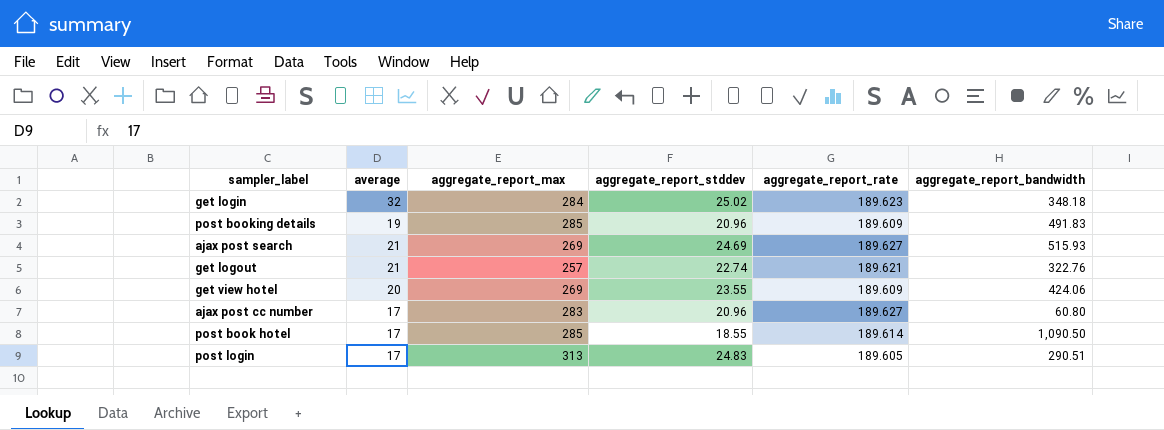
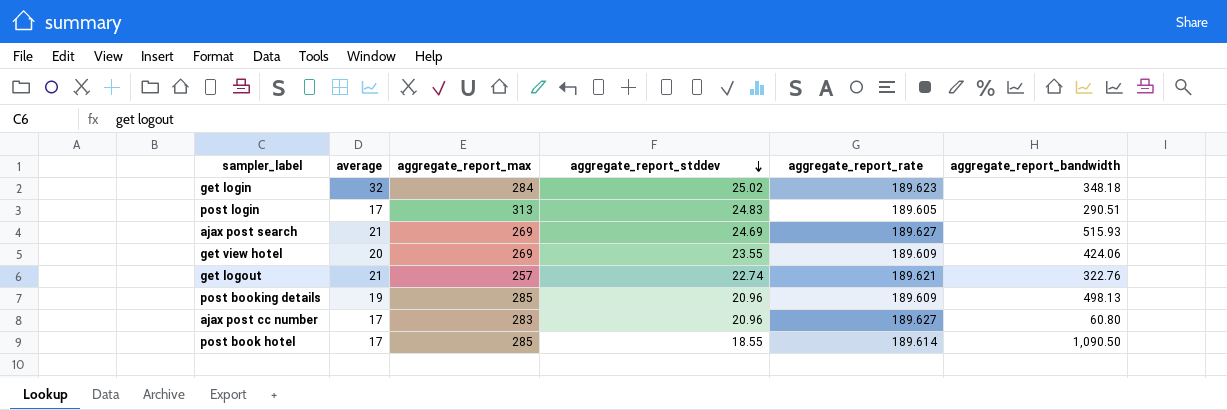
row order: none -> aggregate_report_stddev descending
post booking details | aggregate_report_bandwidth: 491.83 -> 498.13

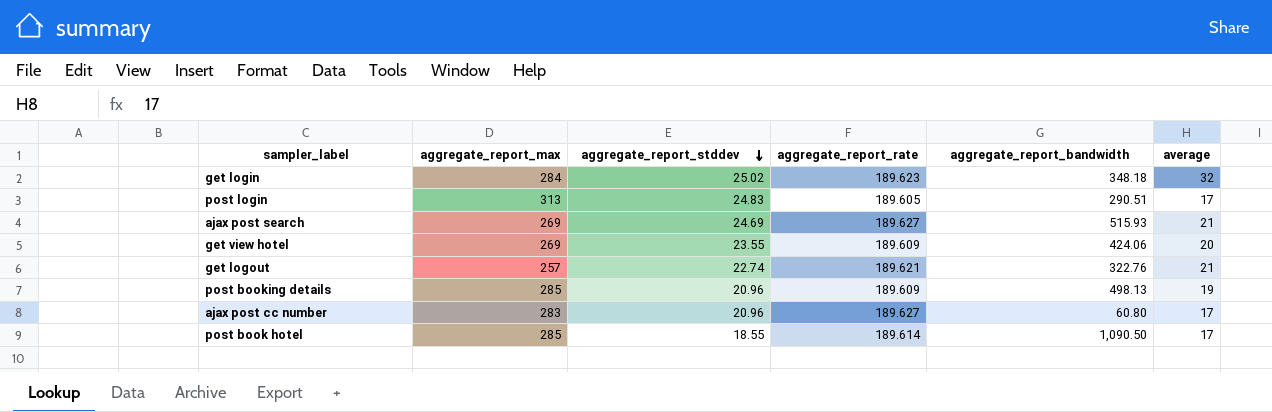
column average | position: 2 -> 6

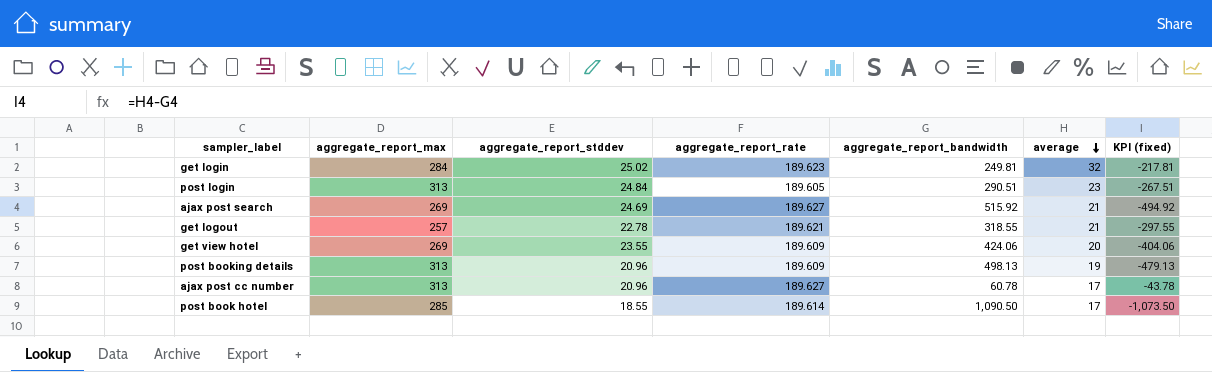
row order: aggregate_report_stddev descending -> average descending
column KPI (fixed) | formula: none -> [average] - [aggregate_report_bandwidth]
get login | aggregate_report_bandwidth: 348.18 -> 249.81
post login | aggregate_report_stddev: 24.83 -> 24.84
post login | average: 17 -> 23
ajax post search | aggregate_report_bandwidth: 515.93 -> 515.92
get logout | aggregate_report_stddev: 22.74 -> 22.78
get logout | aggregate_report_bandwidth: 322.76 -> 318.55
post booking details | aggregate_report_max: 285 -> 313
ajax post cc number | aggregate_report_max: 283 -> 313
ajax post cc number | aggregate_report_bandwidth: 60.80 -> 60.78

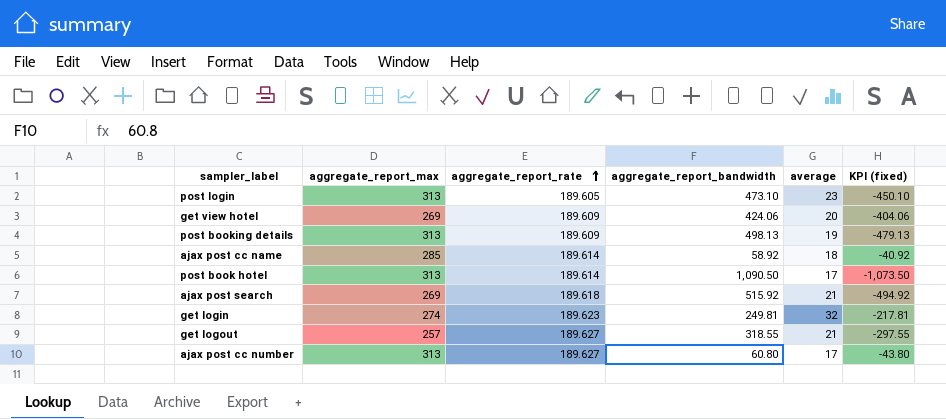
row order: average descending -> aggregate_report_rate ascending
column aggregate_report_stddev | position: 3 -> none
post login | aggregate_report_bandwidth: 290.51 -> 473.10
post login | KPI (fixed): -267.51 -> -450.10
row ajax post cc name: none -> 285 | 189.614 | 58.92 | 18 | -40.92
post book hotel | aggregate_report_max: 285 -> 313
ajax post search | aggregate_report_rate: 189.627 -> 189.618
get login | aggregate_report_max: 284 -> 274
get logout | aggregate_report_rate: 189.621 -> 189.627
ajax post cc number | aggregate_report_bandwidth: 60.78 -> 60.80
ajax post cc number | KPI (fixed): -43.78 -> -43.80

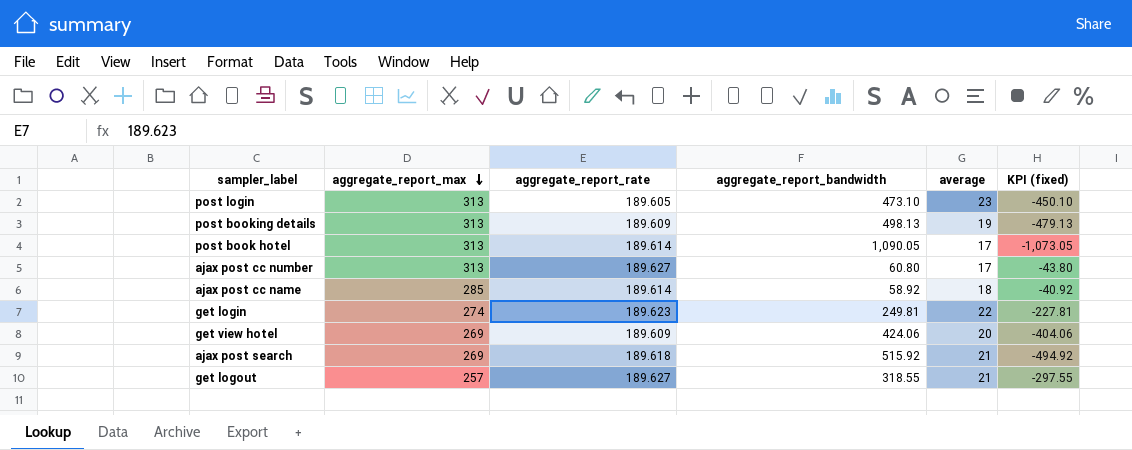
row order: aggregate_report_rate ascending -> aggregate_report_max descending
post book hotel | aggregate_report_bandwidth: 1,090.50 -> 1,090.05
post book hotel | KPI (fixed): -1,073.50 -> -1,073.05
get login | average: 32 -> 22
get login | KPI (fixed): -217.81 -> -227.81

